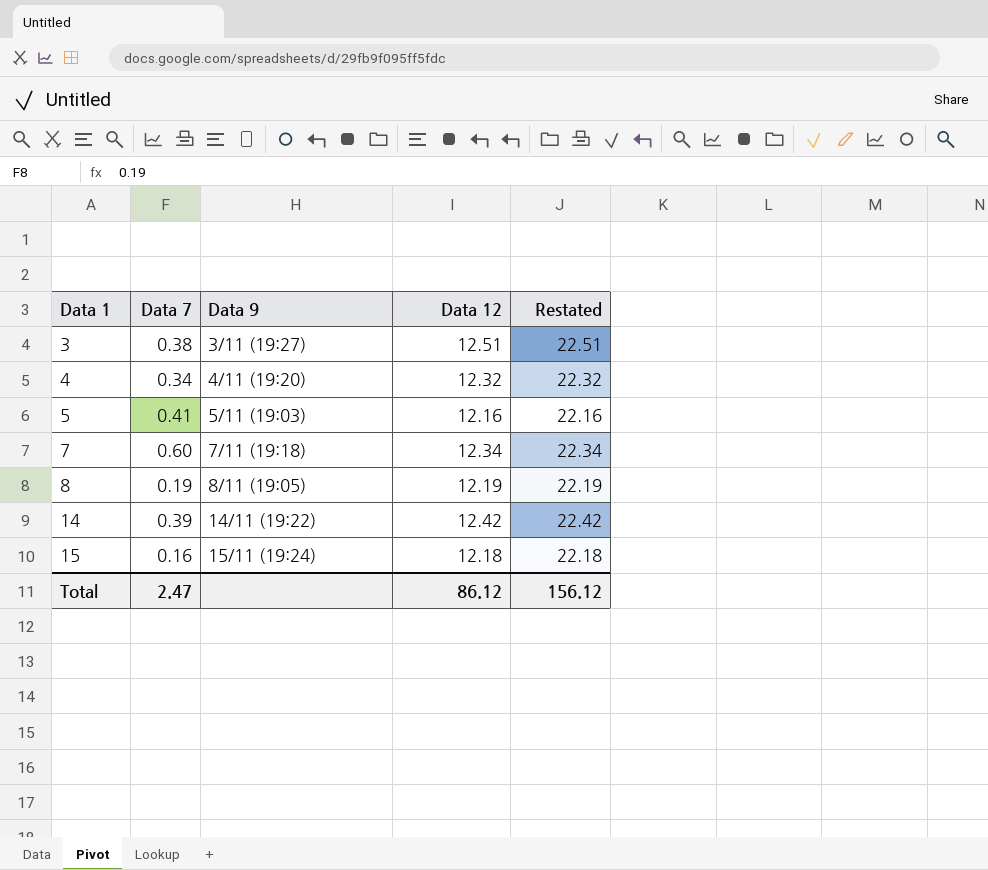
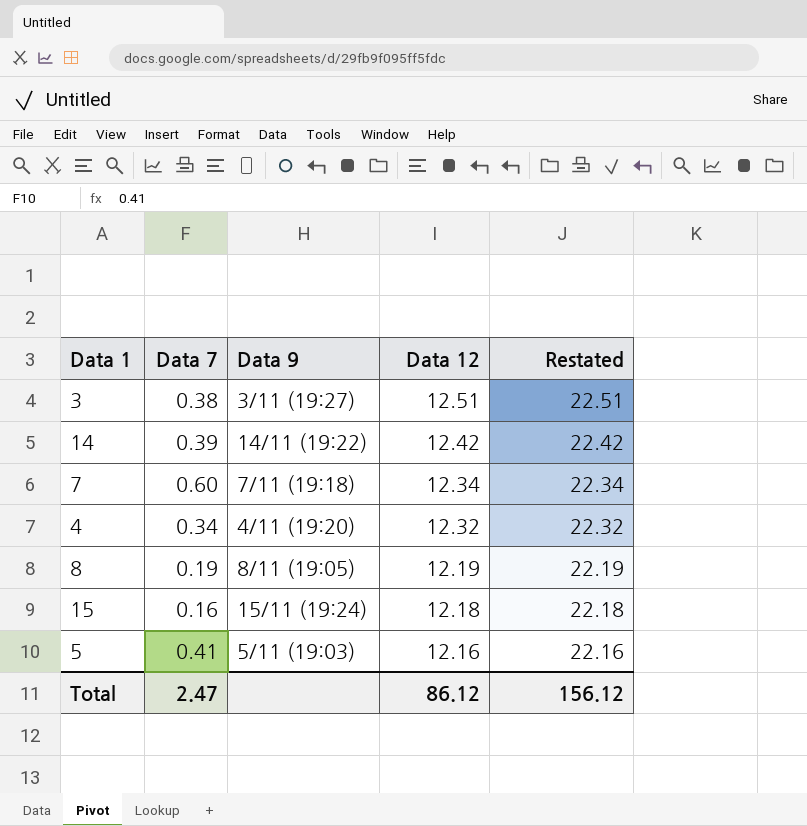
row order: Data 1 ascending -> Data 12 descending

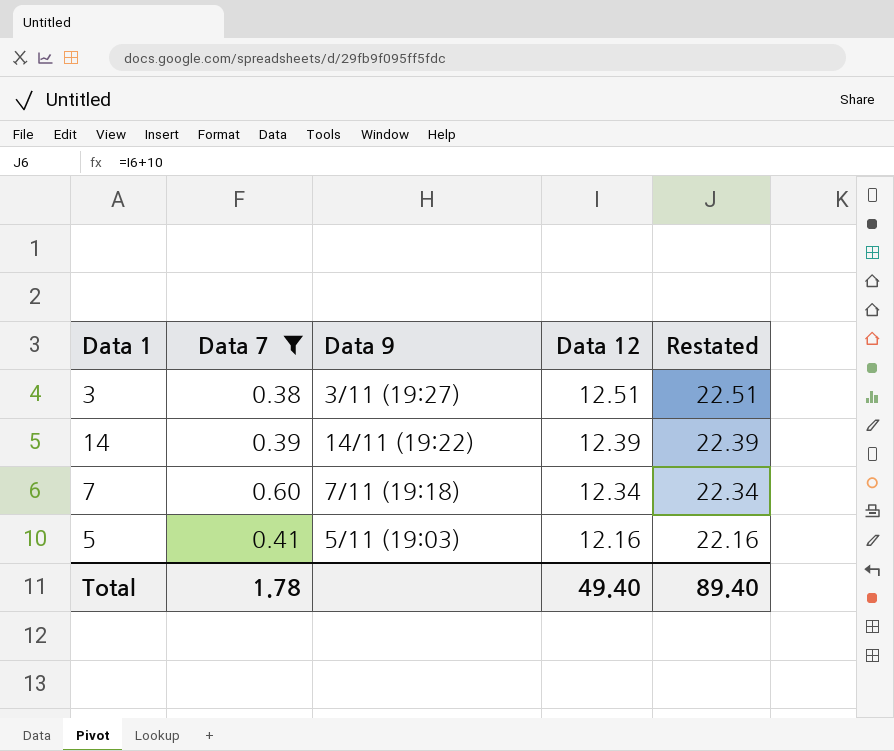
filter: none -> Data 7 >= 0.38
14 | Data 12: 12.42 -> 12.39
14 | Restated: 22.42 -> 22.39
Total | Data 7: 2.47 -> 1.78
Total | Data 12: 86.12 -> 49.40
Total | Restated: 156.12 -> 89.40

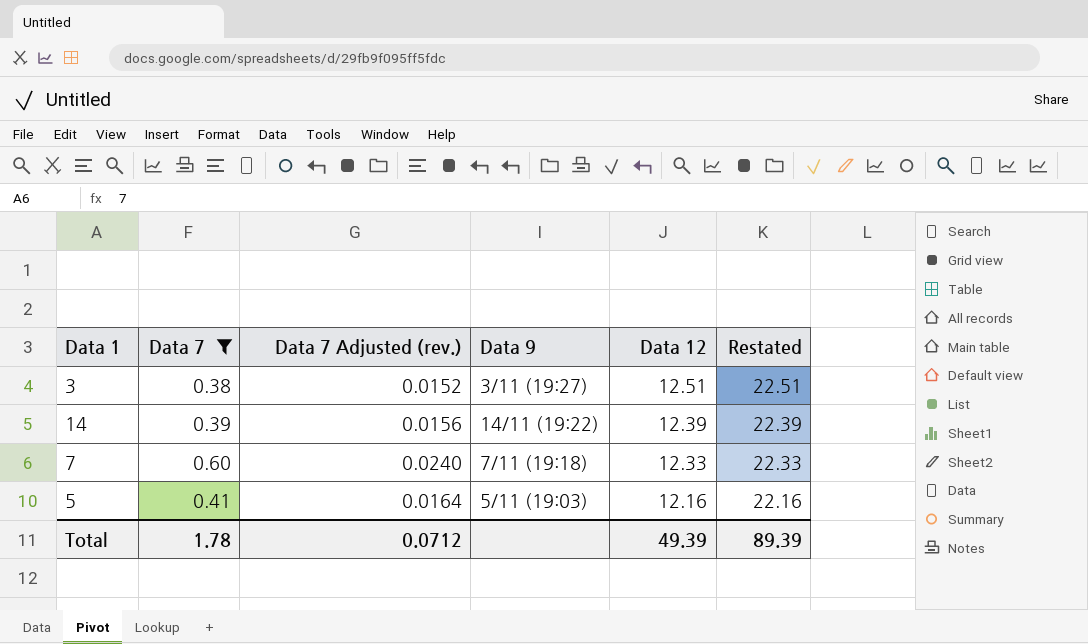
column Data 7 Adjusted (rev.) | formula: none -> [Data 7] * 0.04
7 | Data 12: 12.34 -> 12.33
7 | Restated: 22.34 -> 22.33
Total | Data 12: 49.40 -> 49.39
Total | Restated: 89.40 -> 89.39

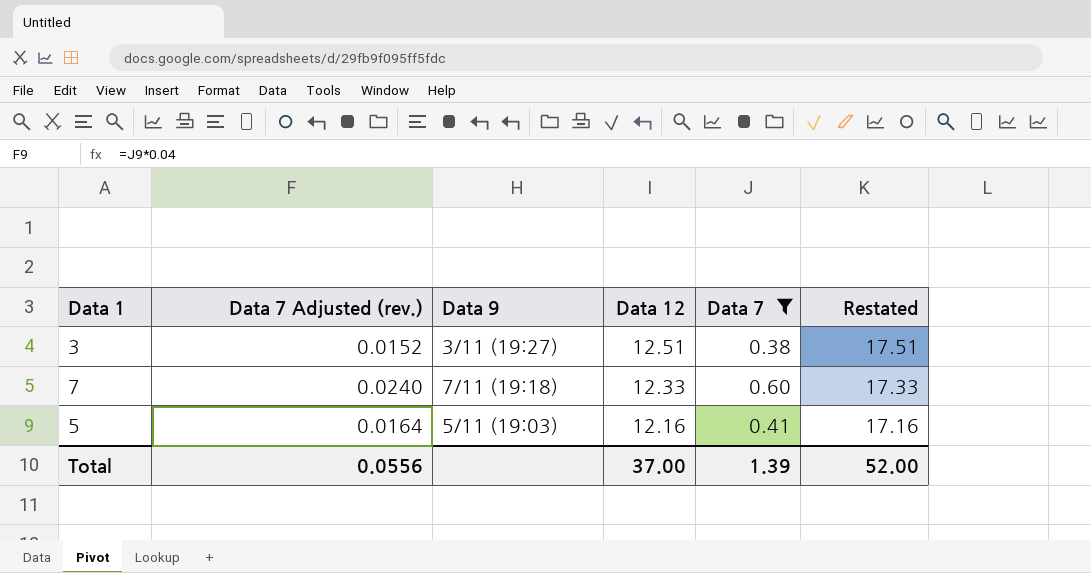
column Data 7 | position: 2 -> 5
column Restated | formula: [Data 12] + 10 -> [Data 12] + 5
row 14: 0.39 | 0.0156 | 14/11 (19:22) | 12.39 | 22.39 -> none
Total | Data 7 Adjusted (rev.): 0.0712 -> 0.0556
Total | Data 12: 49.39 -> 37.00
Total | Data 7: 1.78 -> 1.39
Total | Restated: 89.39 -> 52.00

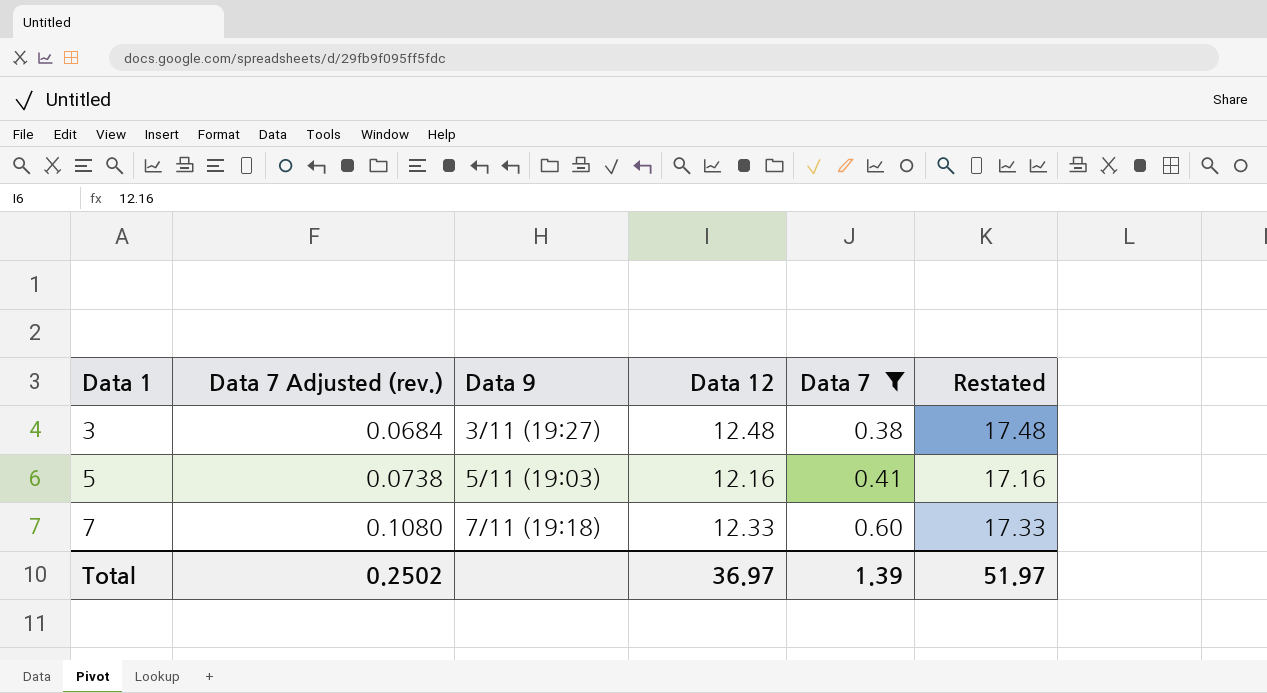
row order: Data 12 descending -> Data 1 ascending
column Data 7 Adjusted (rev.) | formula: [Data 7] * 0.04 -> [Data 7] * 0.18
3 | Data 12: 12.51 -> 12.48
3 | Restated: 17.51 -> 17.48
Total | Data 7 Adjusted (rev.): 0.0556 -> 0.2502
Total | Data 12: 37.00 -> 36.97
Total | Restated: 52.00 -> 51.97

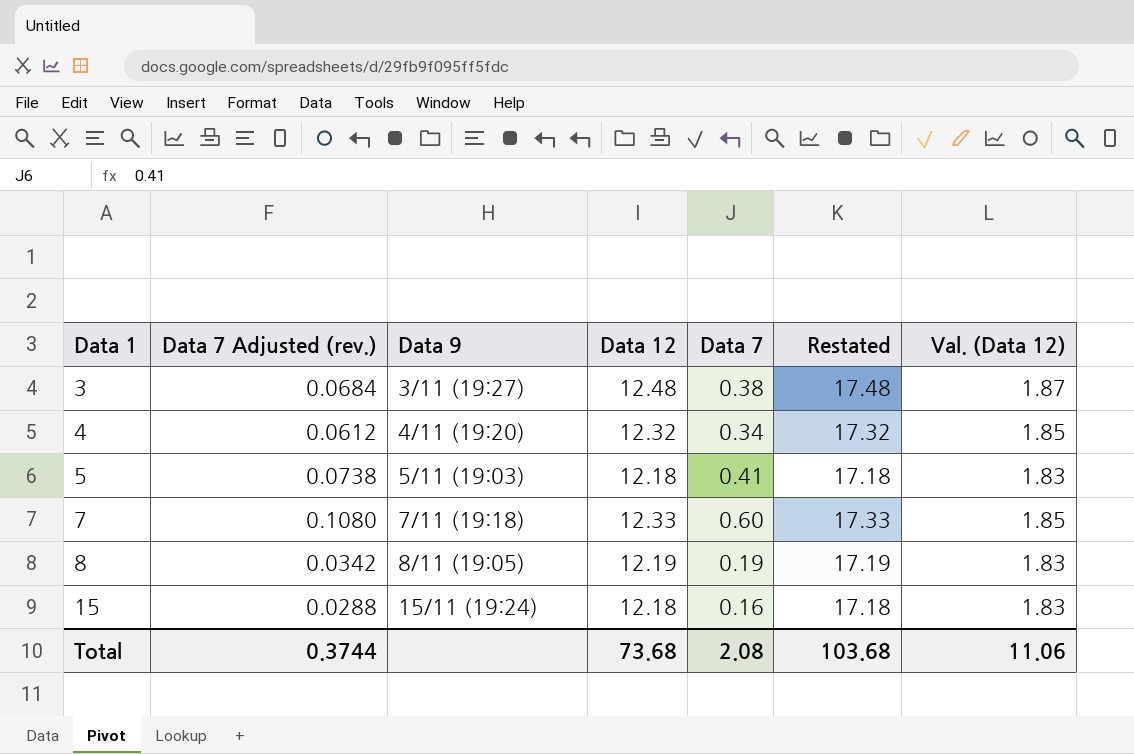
filter: Data 7 >= 0.38 -> none
column Val. (Data 12) | formula: none -> [Data 12] * 0.15
5 | Data 12: 12.16 -> 12.18
5 | Restated: 17.16 -> 17.18
Total | Data 7 Adjusted (rev.): 0.2502 -> 0.3744
Total | Data 12: 36.97 -> 73.68
Total | Data 7: 1.39 -> 2.08
Total | Restated: 51.97 -> 103.68

